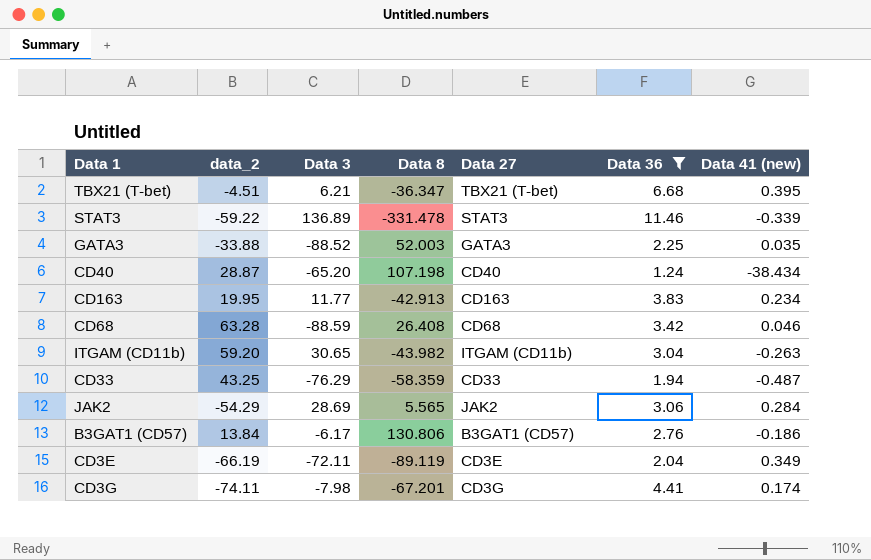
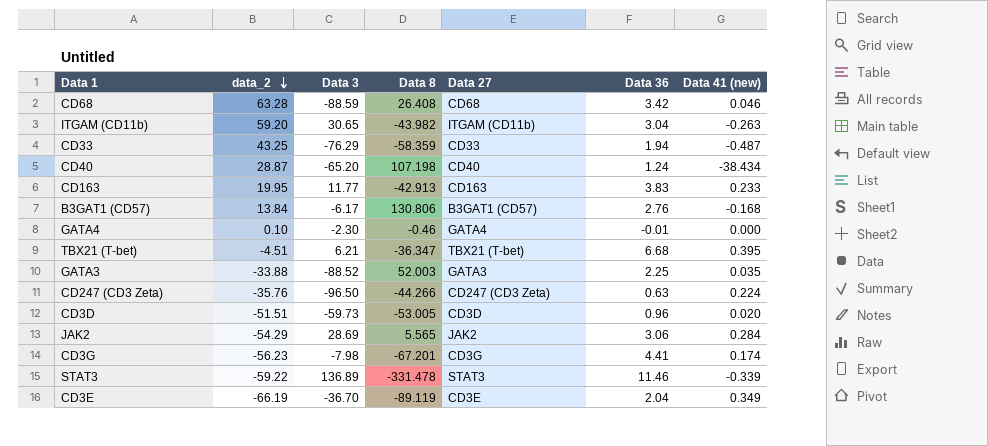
filter: Data 36 >= 1.24 -> none
row order: none -> data_2 descending
CD163 | Data 41 (new): 0.234 -> 0.233
B3GAT1 (CD57) | Data 41 (new): -0.186 -> -0.168
CD3G | data_2: -74.11 -> -56.23
CD3E | Data 3: -72.11 -> -36.70

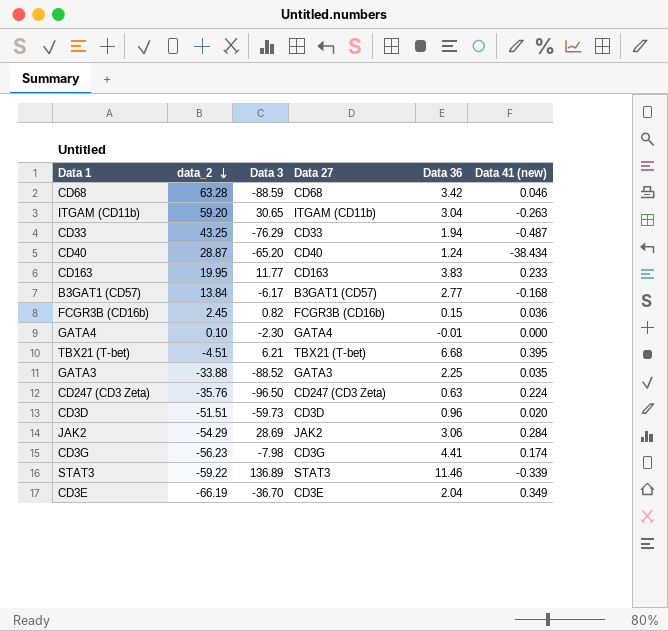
column Data 8 | position: 4 -> none
B3GAT1 (CD57) | Data 36: 2.76 -> 2.77
row FCGR3B (CD16b): none -> 2.45 | 0.82 | FCGR3B (CD16b) | 0.15 | 0.036

